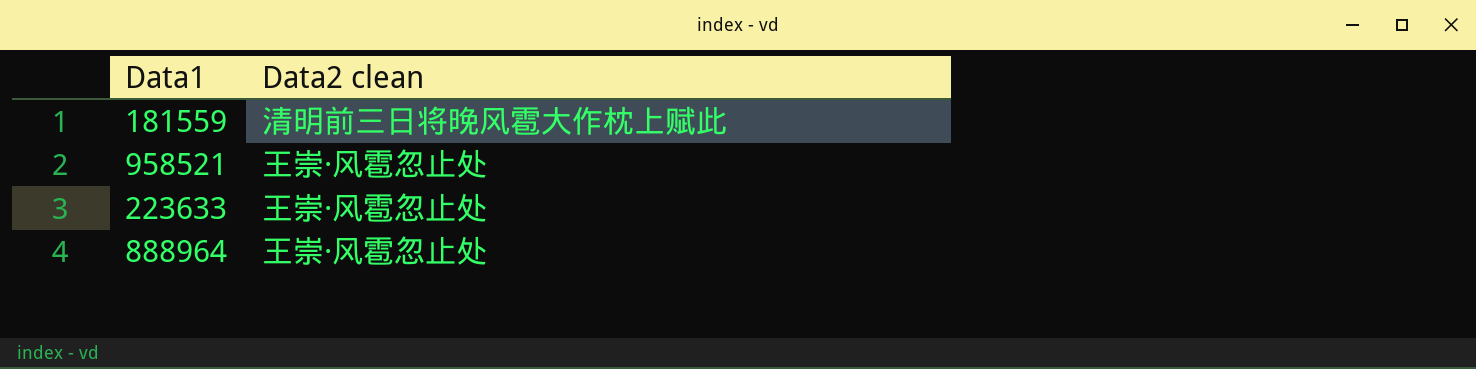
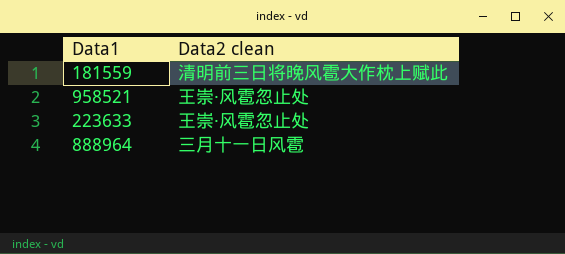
888964 | Data2 clean: 王崇·风雹忽止处 -> 三月十一日风雹

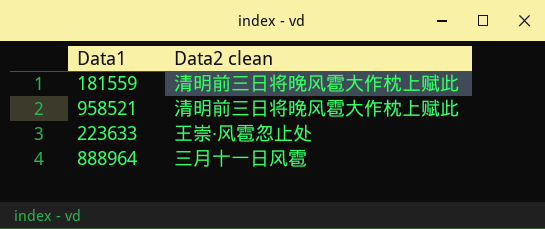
958521 | Data2 clean: 王崇·风雹忽止处 -> 清明前三日将晚风雹大作枕上赋此

